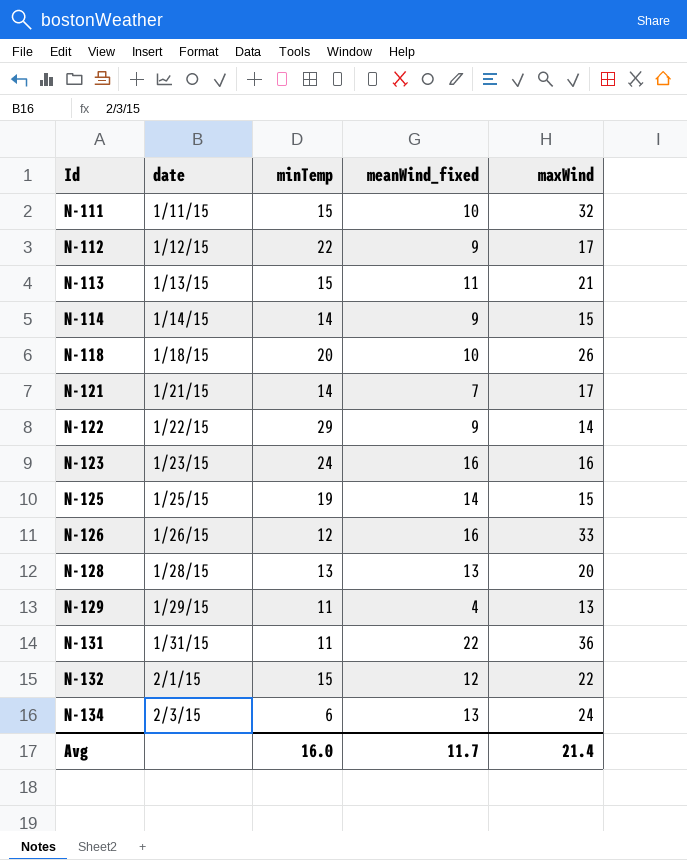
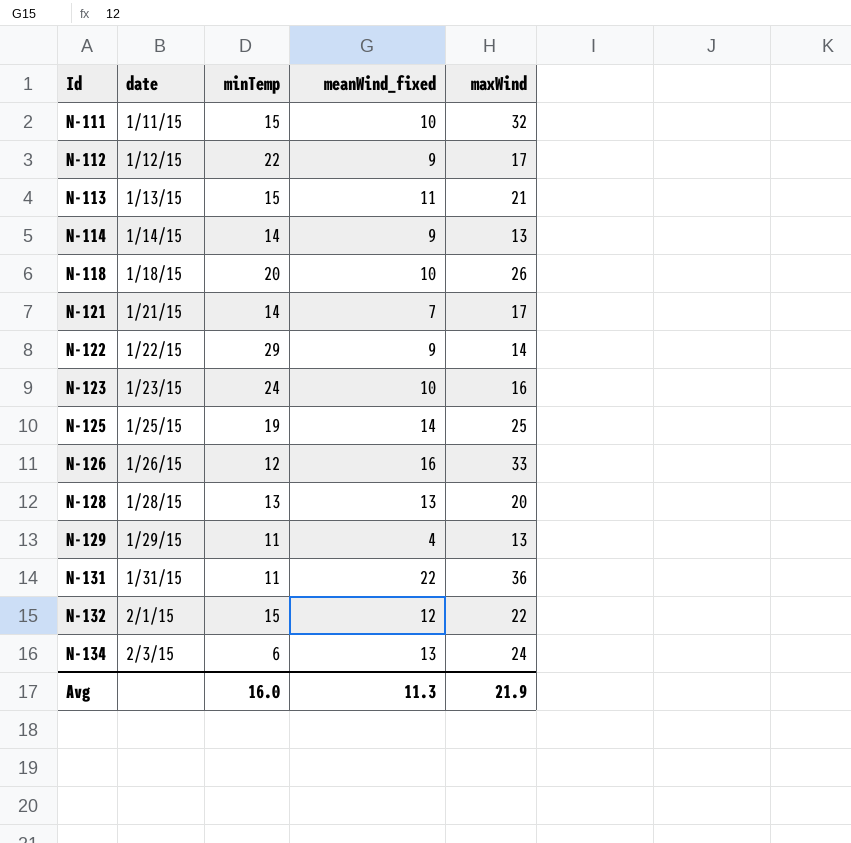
N-114 | maxWind: 15 -> 13
N-123 | meanWind_fixed: 16 -> 10
N-125 | maxWind: 15 -> 25
Avg | meanWind_fixed: 11.7 -> 11.3
Avg | maxWind: 21.4 -> 21.9

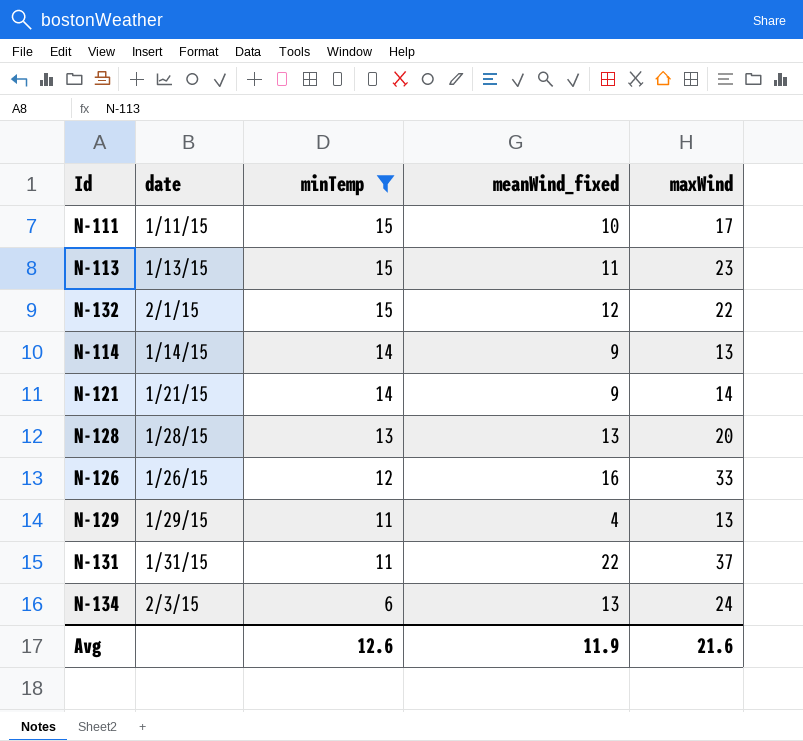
filter: none -> minTemp <= 15
row order: Id ascending -> minTemp descending
N-111 | maxWind: 32 -> 17
N-113 | maxWind: 21 -> 23
N-121 | meanWind_fixed: 7 -> 9
N-121 | maxWind: 17 -> 14
N-131 | maxWind: 36 -> 37
Avg | minTemp: 16.0 -> 12.6
Avg | meanWind_fixed: 11.3 -> 11.9
Avg | maxWind: 21.9 -> 21.6

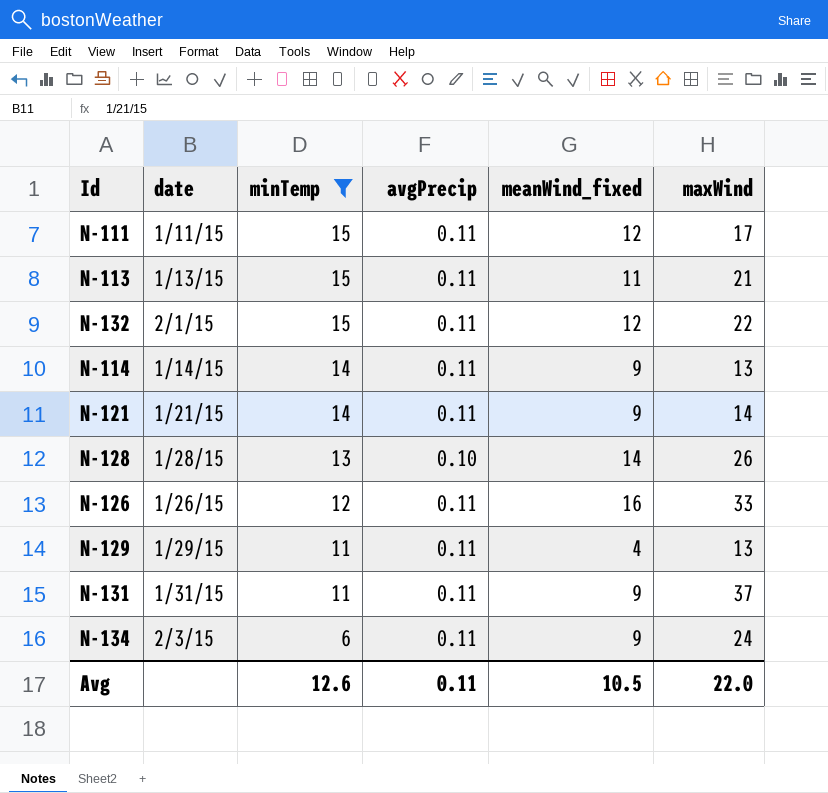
column avgPrecip | position: none -> 4
N-111 | meanWind_fixed: 10 -> 12
N-113 | maxWind: 23 -> 21
N-128 | meanWind_fixed: 13 -> 14
N-128 | maxWind: 20 -> 26
N-131 | meanWind_fixed: 22 -> 9
N-134 | meanWind_fixed: 13 -> 9
Avg | meanWind_fixed: 11.9 -> 10.5
Avg | maxWind: 21.6 -> 22.0

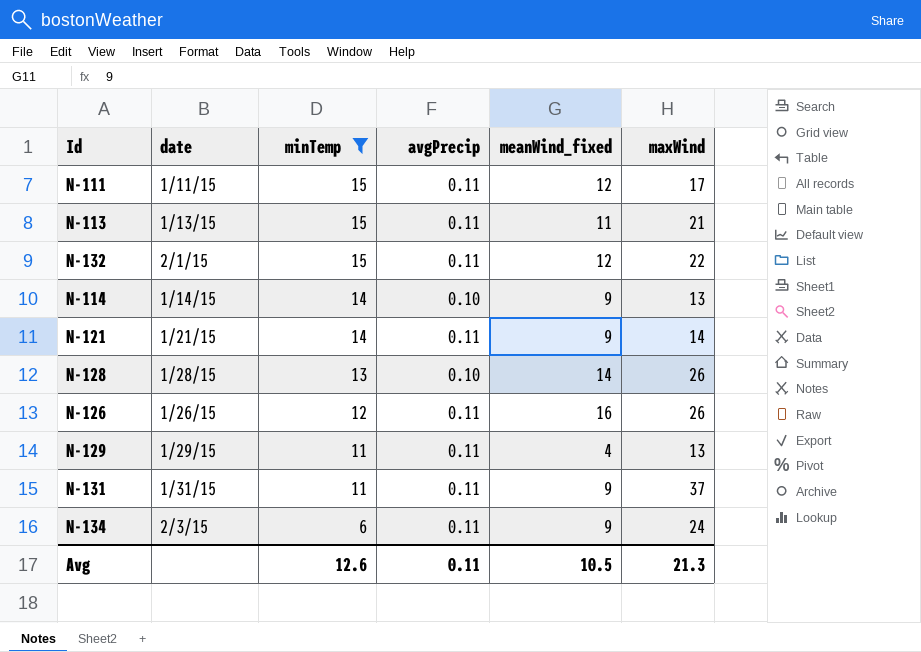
N-114 | avgPrecip: 0.11 -> 0.10
N-126 | maxWind: 33 -> 26
Avg | maxWind: 22.0 -> 21.3

